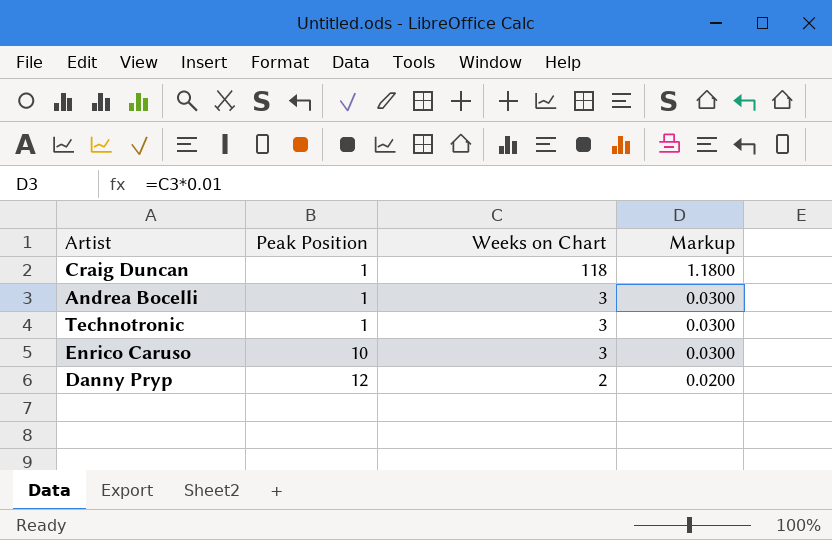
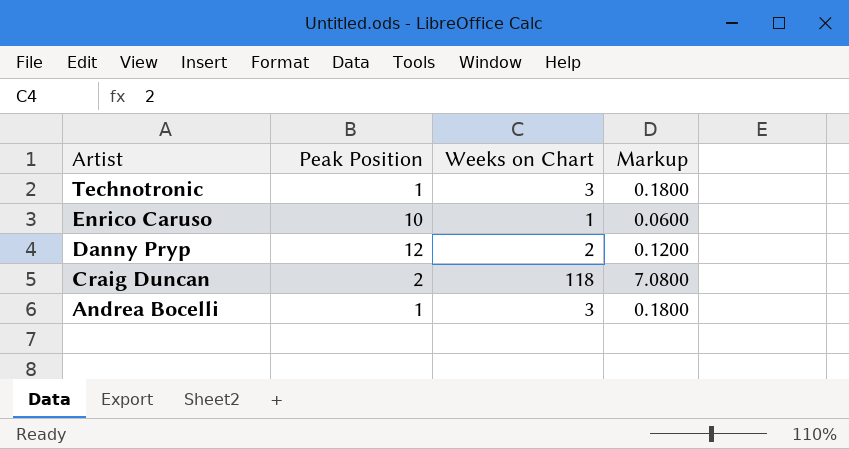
row order: Peak Position ascending -> Artist descending
column Markup | formula: [Weeks on Chart] * 0.01 -> [Weeks on Chart] * 0.06
Enrico Caruso | Weeks on Chart: 3 -> 1
Craig Duncan | Peak Position: 1 -> 2

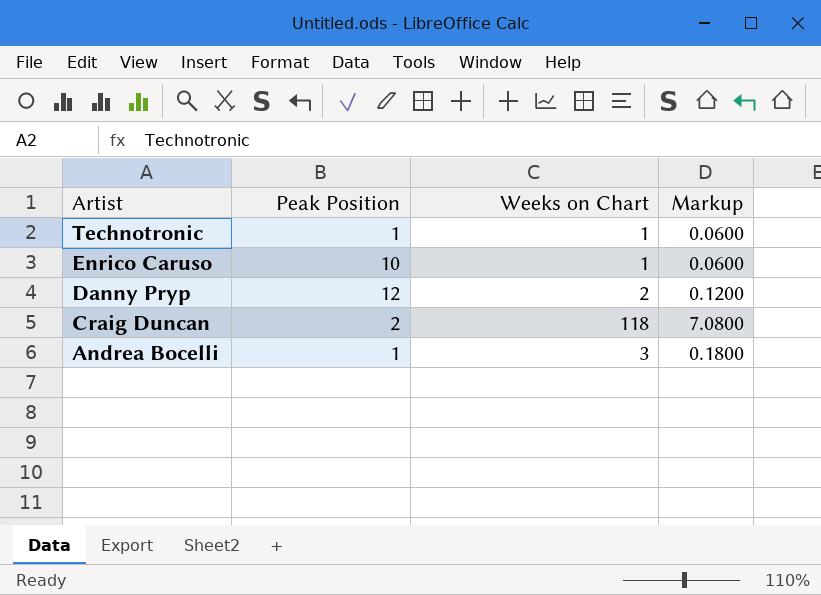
Technotronic | Weeks on Chart: 3 -> 1
Technotronic | Markup: 0.1800 -> 0.0600

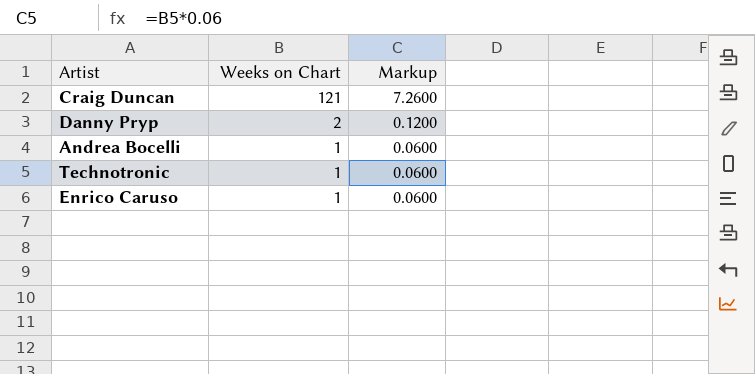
row order: Artist descending -> Weeks on Chart descending
column Peak Position | position: 2 -> none
Craig Duncan | Weeks on Chart: 118 -> 121
Craig Duncan | Markup: 7.0800 -> 7.2600
Andrea Bocelli | Weeks on Chart: 3 -> 1
Andrea Bocelli | Markup: 0.1800 -> 0.0600

